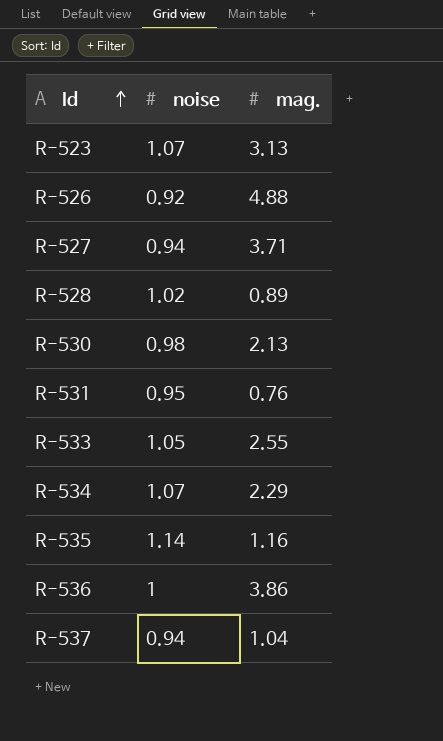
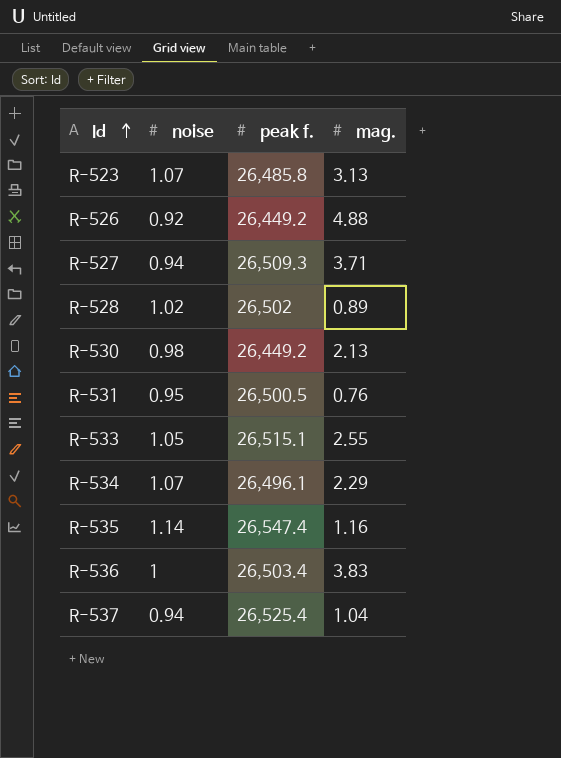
column peak f. | position: none -> 3
R-536 | mag.: 3.86 -> 3.83

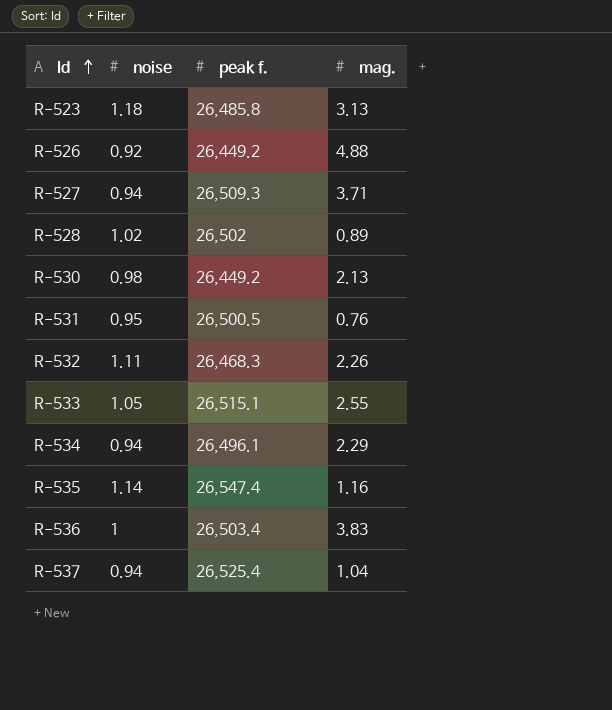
R-523 | noise: 1.07 -> 1.18
row R-532: none -> 1.11 | 26,468.3 | 2.26
R-534 | noise: 1.07 -> 0.94

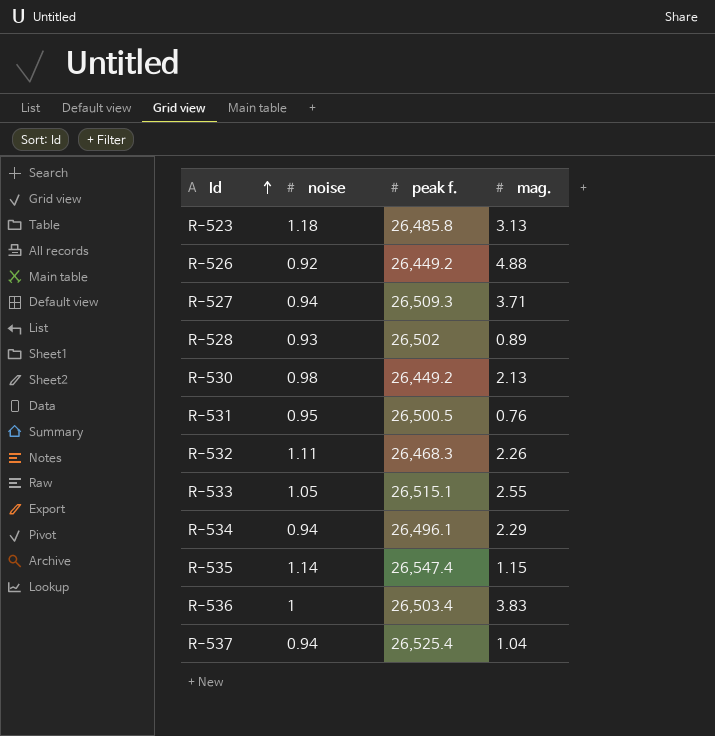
R-528 | noise: 1.02 -> 0.93
R-535 | mag.: 1.16 -> 1.15

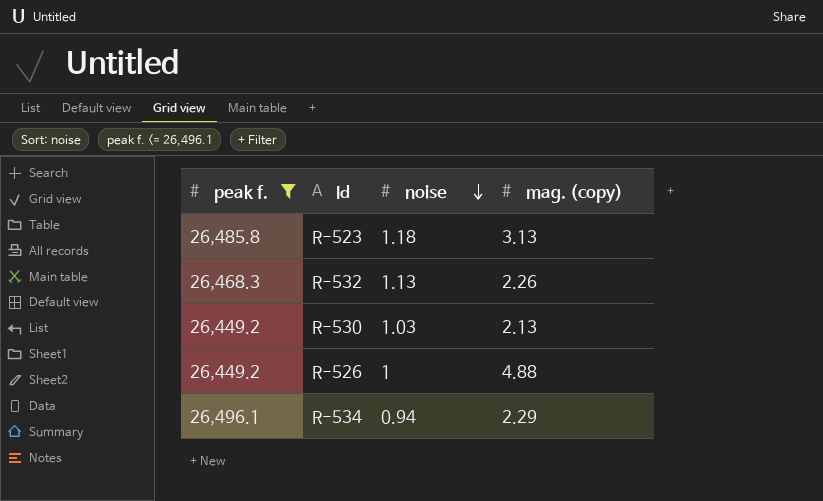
filter: none -> peak f. <= 26,496.1
row order: Id ascending -> noise descending
column peak f. | position: 3 -> 1
column name: mag. -> mag. (copy)
R-532 | noise: 1.11 -> 1.13
R-530 | noise: 0.98 -> 1.03
R-526 | noise: 0.92 -> 1

